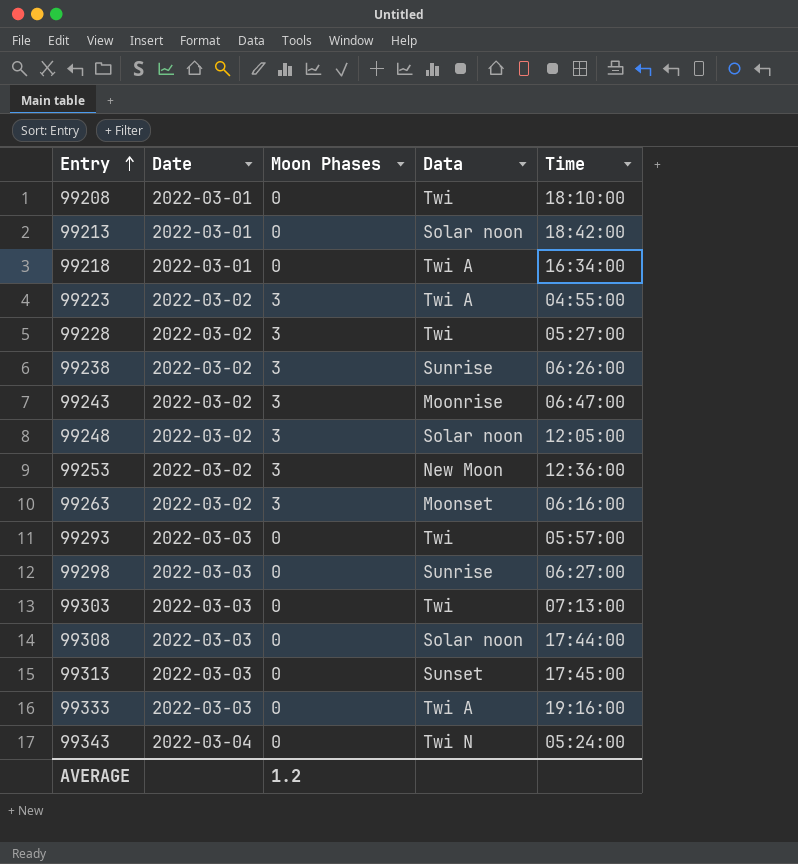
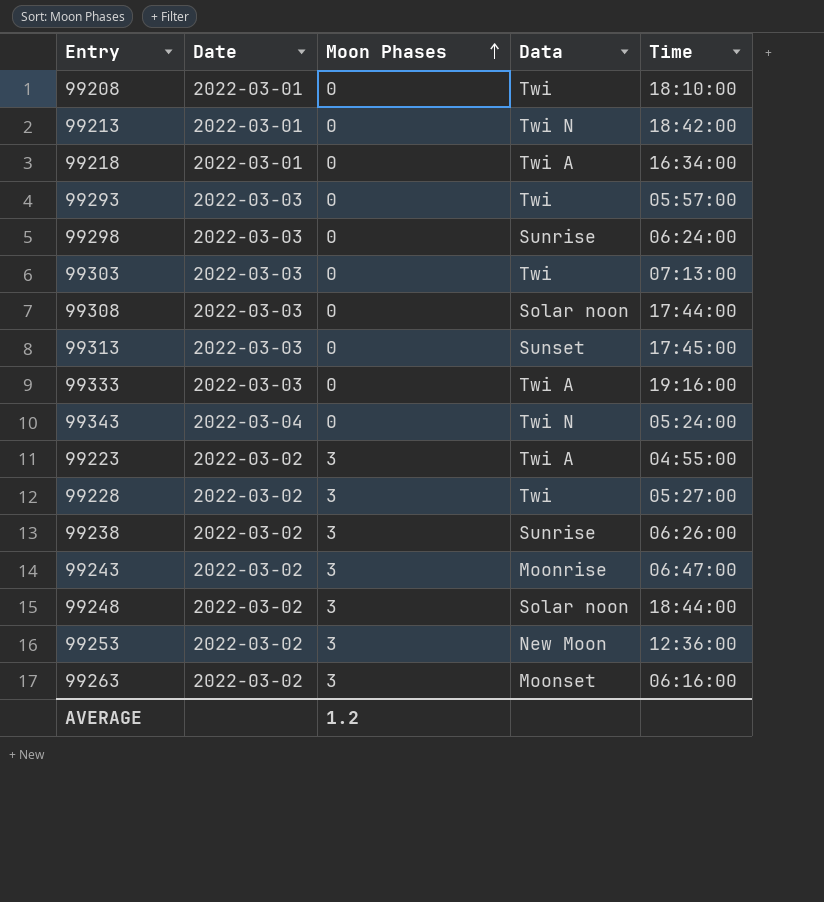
row order: Entry ascending -> Moon Phases ascending
99213 | Data: Solar noon -> Twi N
99298 | Time: 06:27:00 -> 06:24:00
99248 | Time: 12:05:00 -> 18:44:00

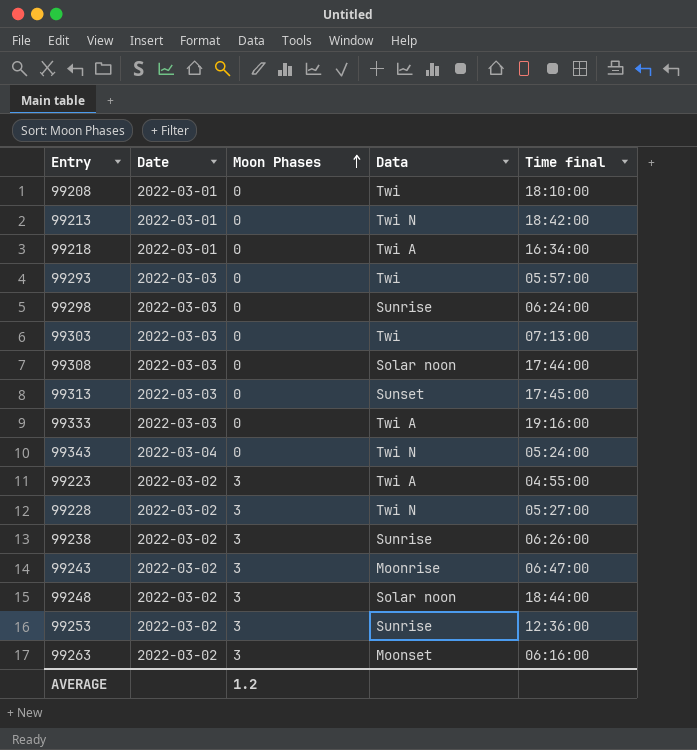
column name: Time -> Time final
99228 | Data: Twi -> Twi N
99253 | Data: New Moon -> Sunrise

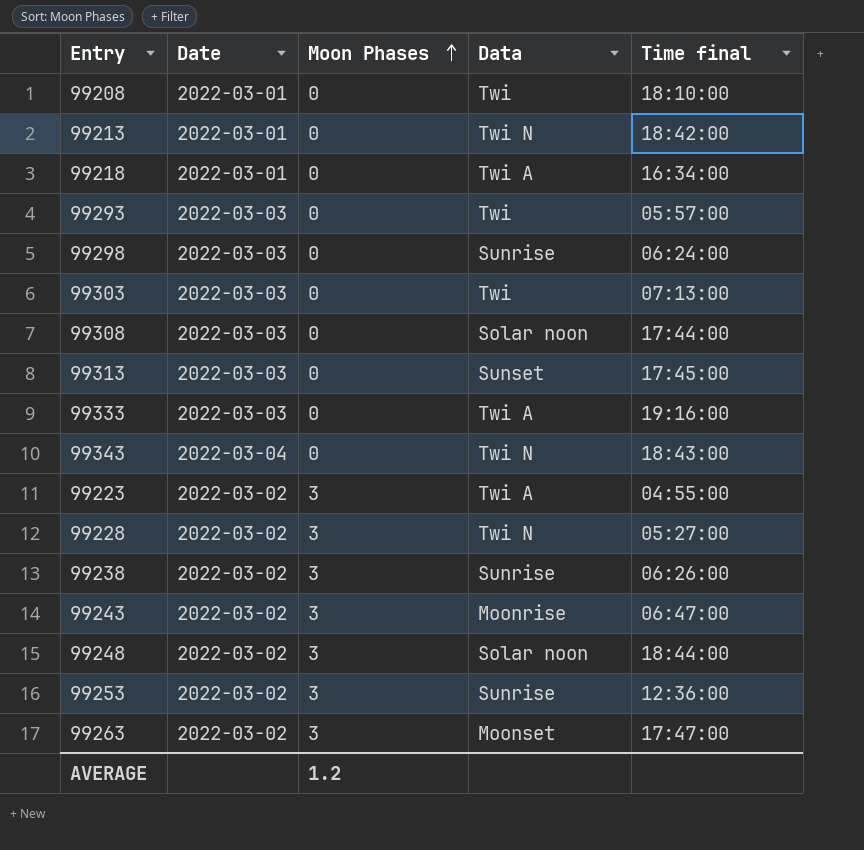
99343 | Time final: 05:24:00 -> 18:43:00
99263 | Time final: 06:16:00 -> 17:47:00

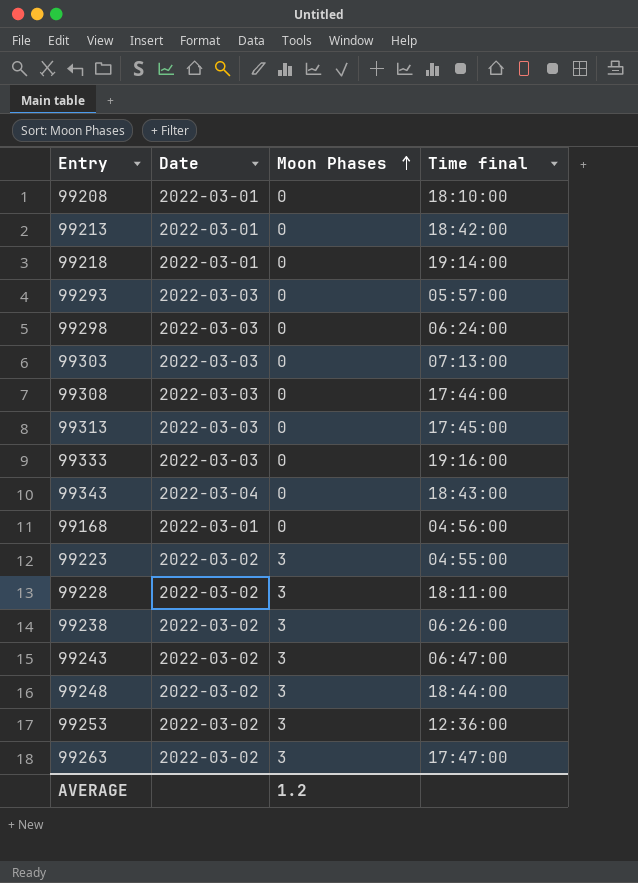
column Data | position: 4 -> none
99218 | Time final: 16:34:00 -> 19:14:00
row 99168: none -> 2022-03-01 | 0 | 04:56:00
99228 | Time final: 05:27:00 -> 18:11:00

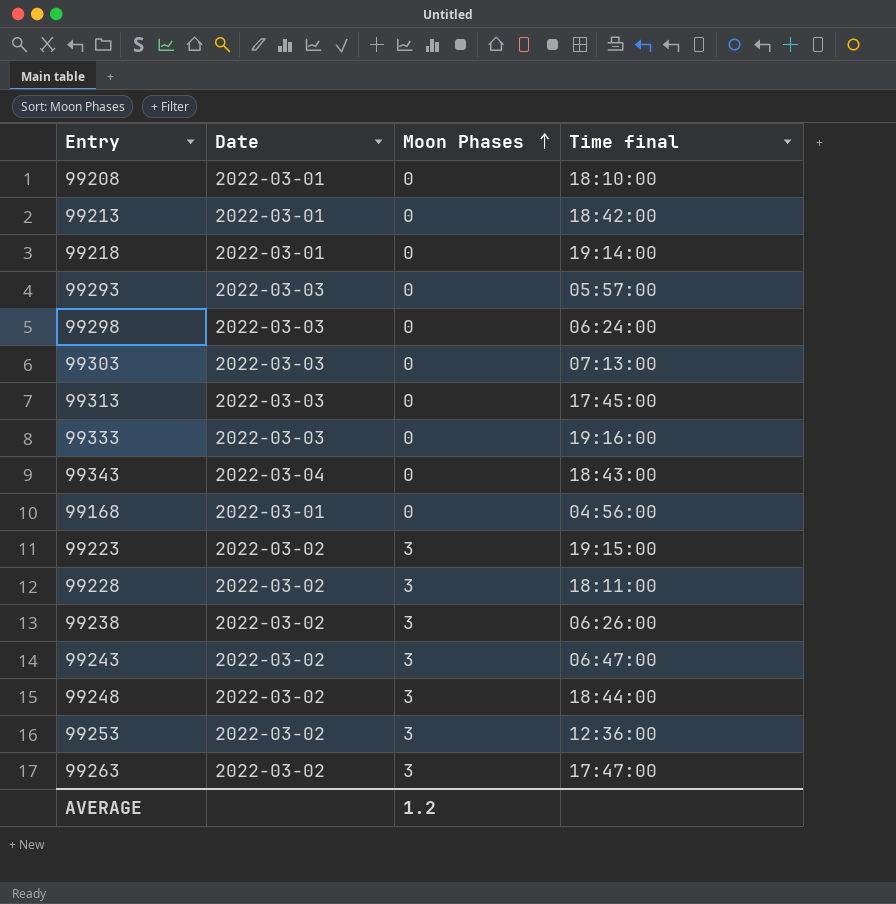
row 99308: 2022-03-03 | 0 | 17:44:00 -> none
99223 | Time final: 04:55:00 -> 19:15:00

